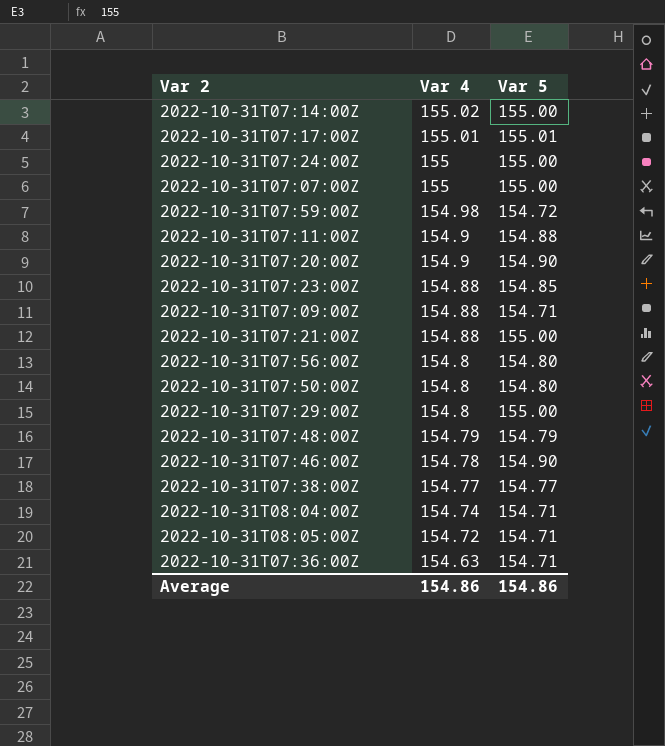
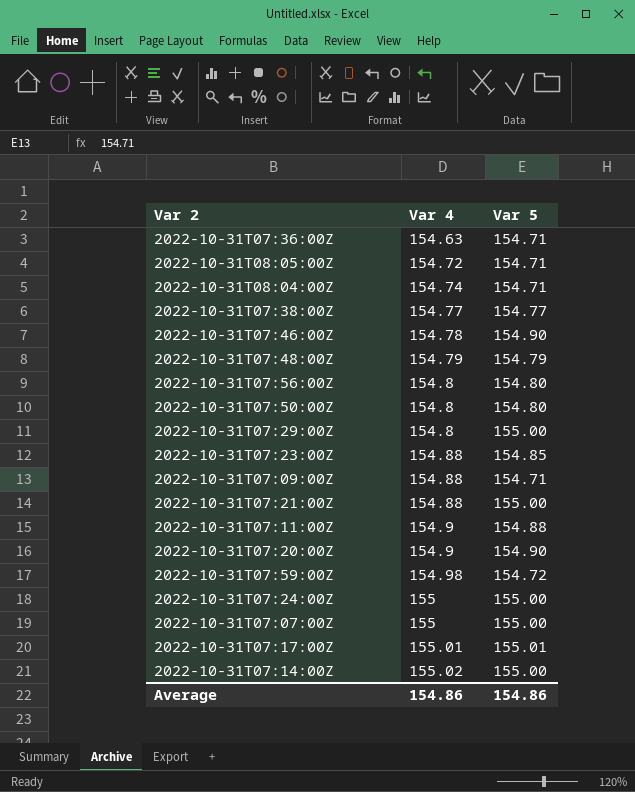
row order: Var 4 descending -> Var 4 ascending

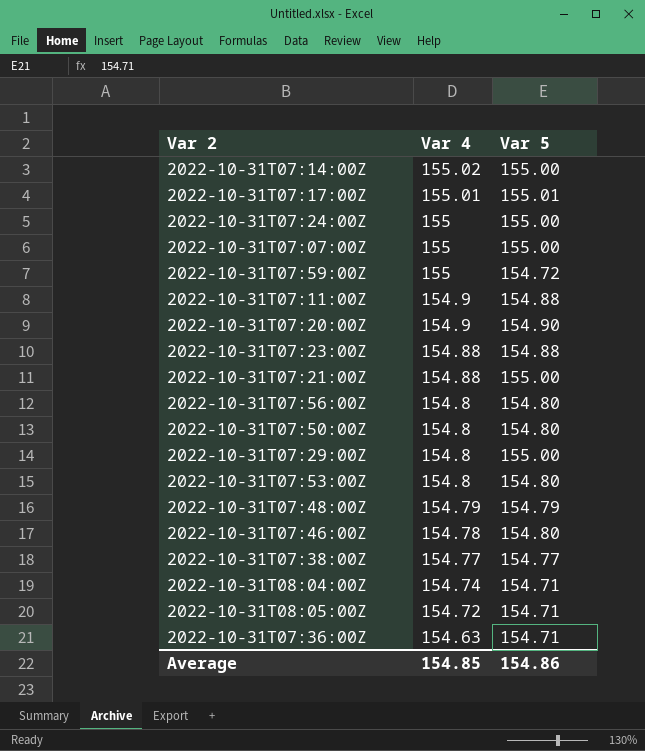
row order: Var 4 ascending -> Var 4 descending
row 2022-10-31T07:09:00Z: 154.88 | 154.71 -> none
2022-10-31T07:59:00Z | Var 4: 154.98 -> 155
2022-10-31T07:23:00Z | Var 5: 154.85 -> 154.88
row 2022-10-31T07:53:00Z: none -> 154.8 | 154.80
2022-10-31T07:46:00Z | Var 5: 154.90 -> 154.80
Average | Var 4: 154.86 -> 154.85

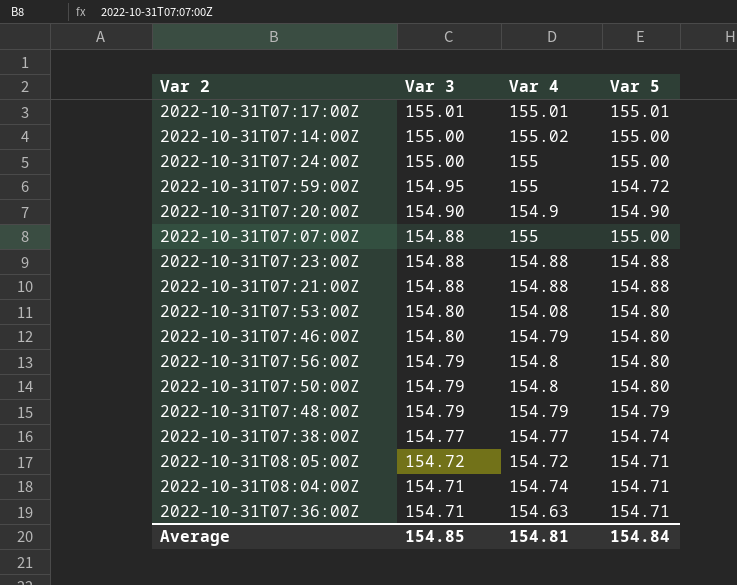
row order: Var 4 descending -> Var 3 descending
column Var 3 | position: none -> 2
row 2022-10-31T07:11:00Z: 154.9 | 154.88 -> none
row 2022-10-31T07:29:00Z: 154.8 | 155.00 -> none
2022-10-31T07:21:00Z | Var 5: 155.00 -> 154.88
2022-10-31T07:53:00Z | Var 4: 154.8 -> 154.08
2022-10-31T07:46:00Z | Var 4: 154.78 -> 154.79
2022-10-31T07:38:00Z | Var 5: 154.77 -> 154.74
Average | Var 4: 154.85 -> 154.81
Average | Var 5: 154.86 -> 154.84

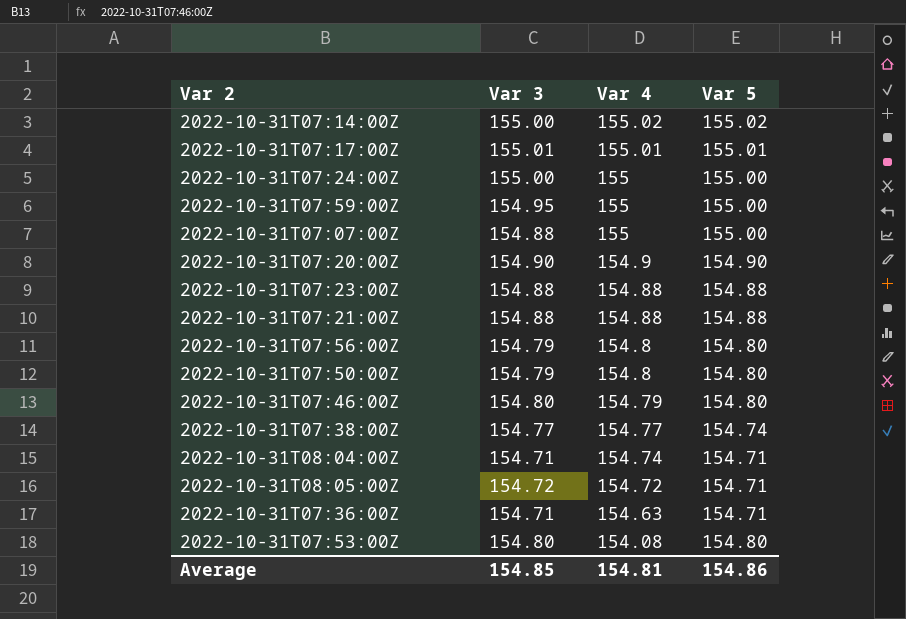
row order: Var 3 descending -> Var 4 descending
row 2022-10-31T07:48:00Z: 154.79 | 154.79 | 154.79 -> none
2022-10-31T07:14:00Z | Var 5: 155.00 -> 155.02
2022-10-31T07:59:00Z | Var 5: 154.72 -> 155.00
Average | Var 5: 154.84 -> 154.86

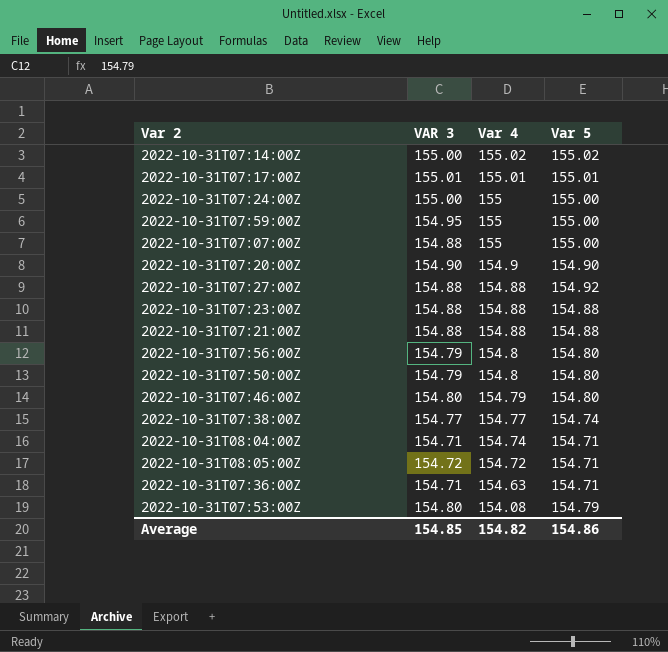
column name: Var 3 -> VAR 3
row 2022-10-31T07:27:00Z: none -> 154.88 | 154.88 | 154.92
2022-10-31T07:53:00Z | Var 5: 154.80 -> 154.79
Average | Var 4: 154.81 -> 154.82

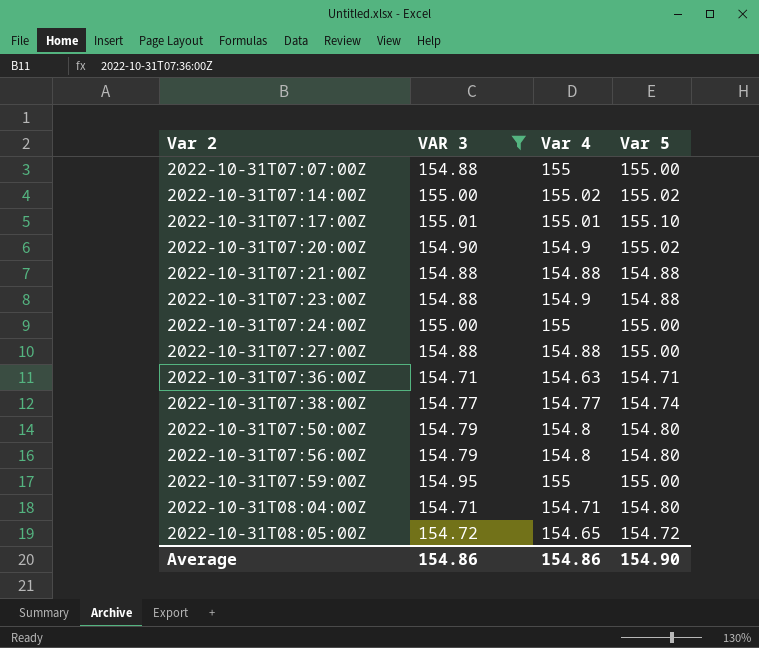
filter: none -> VAR 3 != 154.80
row order: Var 4 descending -> Var 2 ascending
2022-10-31T07:17:00Z | Var 5: 155.01 -> 155.10
2022-10-31T07:20:00Z | Var 5: 154.90 -> 155.02
2022-10-31T07:23:00Z | Var 4: 154.88 -> 154.9
2022-10-31T07:27:00Z | Var 5: 154.92 -> 155.00
2022-10-31T08:04:00Z | Var 4: 154.74 -> 154.71
2022-10-31T08:04:00Z | Var 5: 154.71 -> 154.80
2022-10-31T08:05:00Z | Var 4: 154.72 -> 154.65
2022-10-31T08:05:00Z | Var 5: 154.71 -> 154.72
Average | VAR 3: 154.85 -> 154.86
Average | Var 4: 154.82 -> 154.86
Average | Var 5: 154.86 -> 154.90

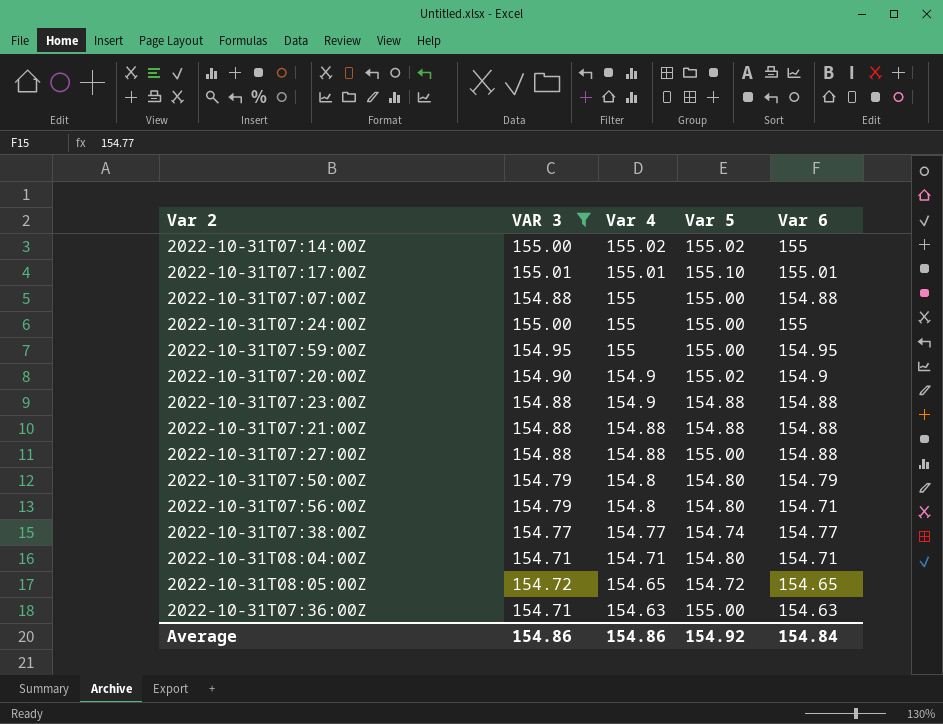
row order: Var 2 ascending -> Var 4 descending
column Var 6 | position: none -> 5
2022-10-31T07:36:00Z | Var 5: 154.71 -> 155.00
Average | Var 5: 154.90 -> 154.92

